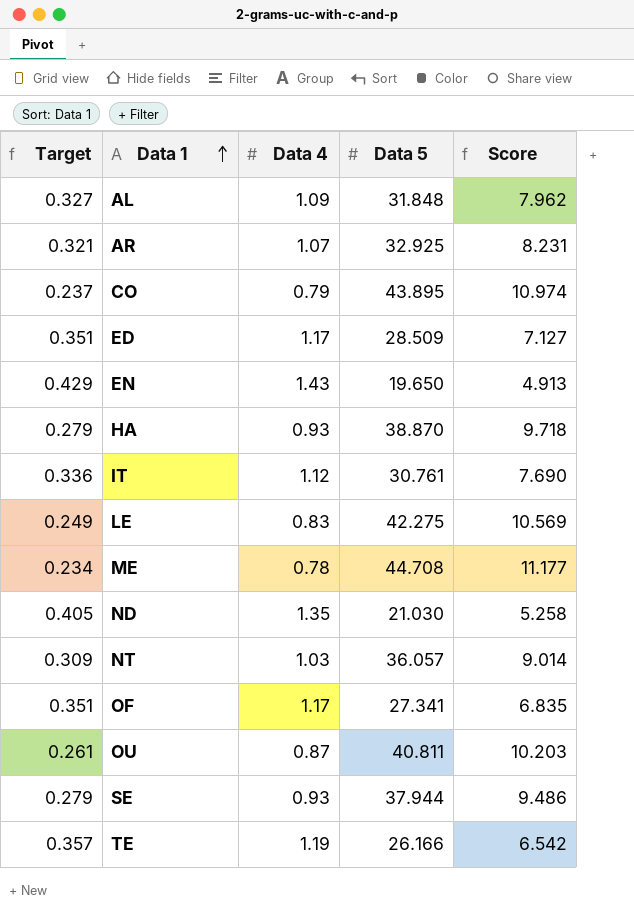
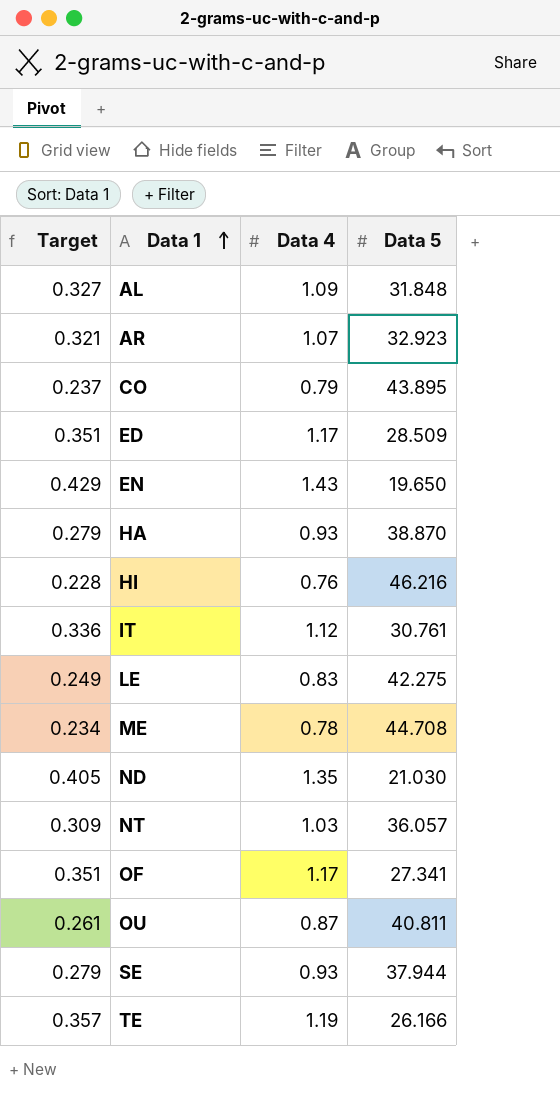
column Score | formula: [Data 5] * 0.25 -> none
AR | Data 5: 32.925 -> 32.923
row HI: none -> 0.228 | 0.76 | 46.216

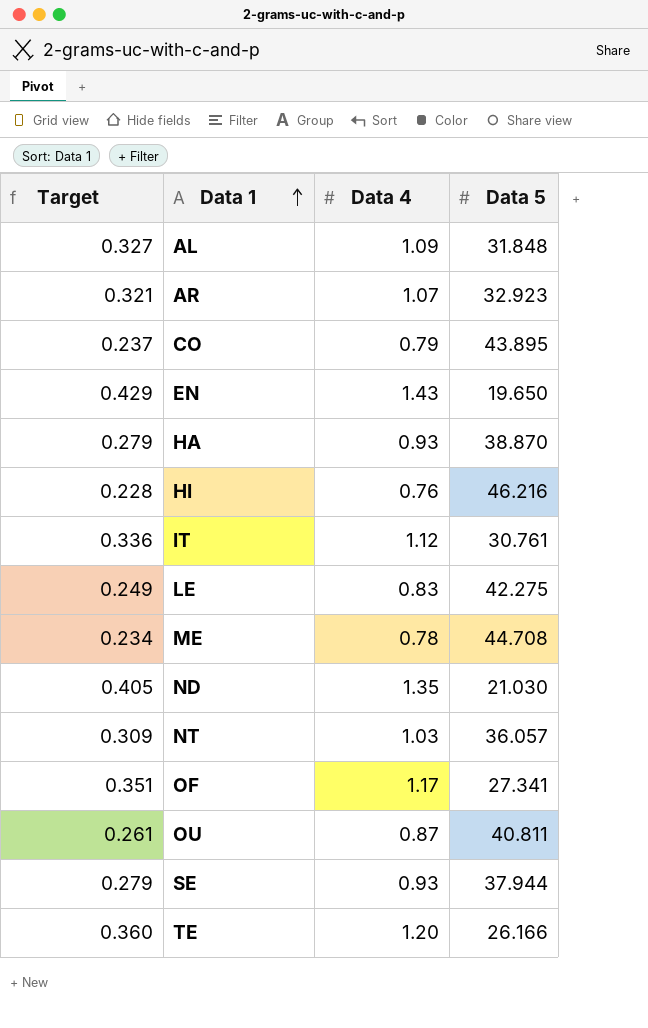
row ED: 0.351 | 1.17 | 28.509 -> none
TE | Target: 0.357 -> 0.360
TE | Data 4: 1.19 -> 1.20

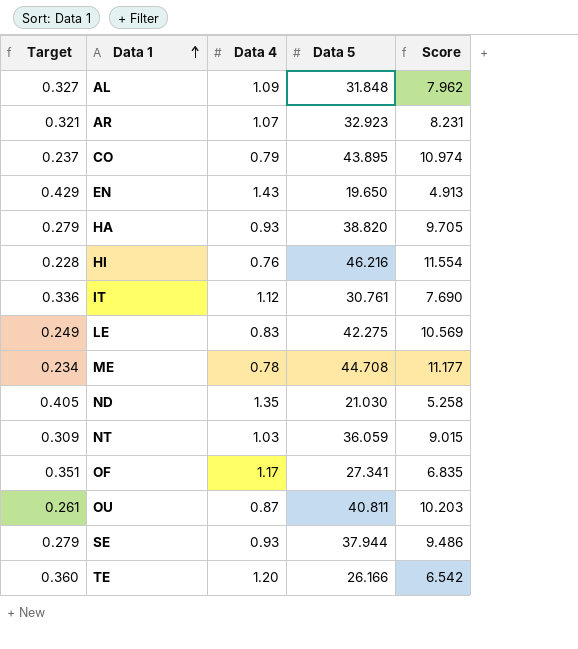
column Score | formula: none -> [Data 5] * 0.25
HA | Data 5: 38.870 -> 38.820
NT | Data 5: 36.057 -> 36.059

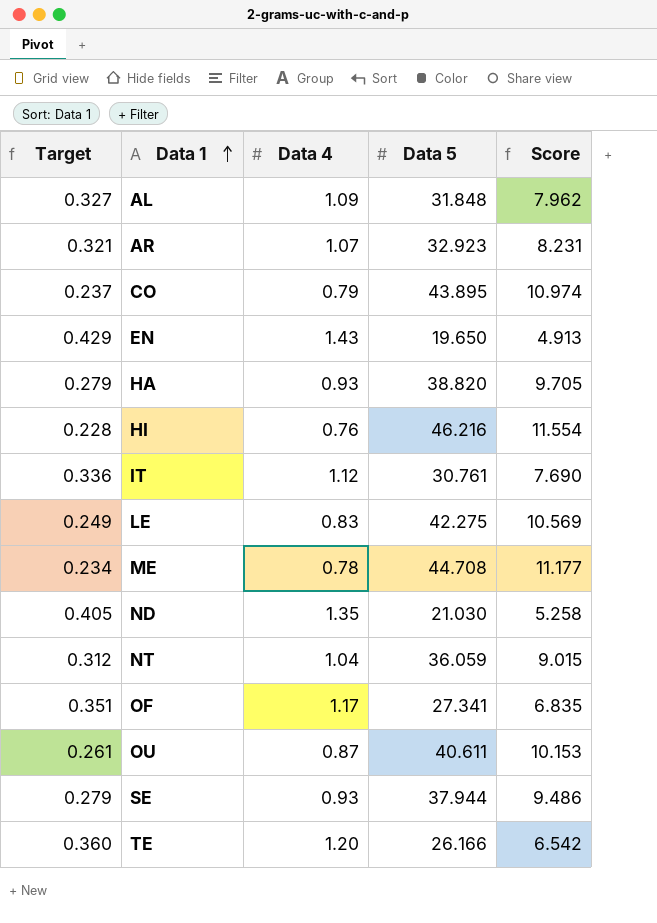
NT | Target: 0.309 -> 0.312
NT | Data 4: 1.03 -> 1.04
OU | Data 5: 40.811 -> 40.611
OU | Score: 10.203 -> 10.153

